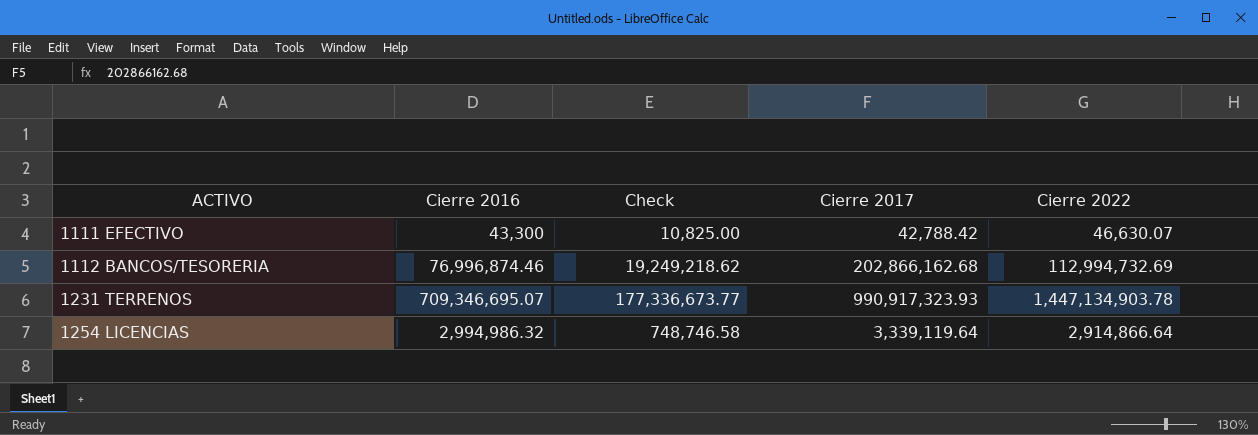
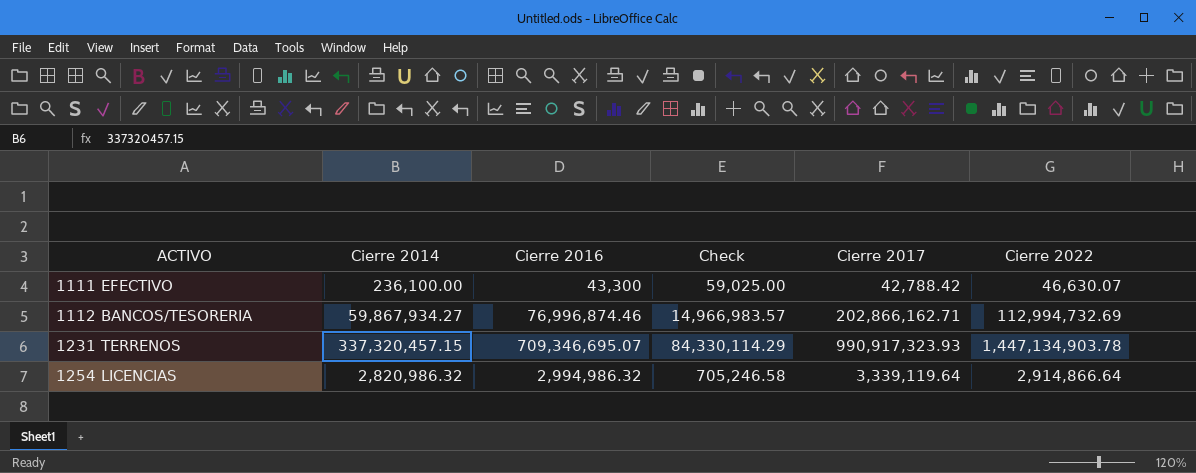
column Cierre 2014 | position: none -> 2
column Check | formula: [Cierre 2016] * 0.25 -> [Cierre 2014] * 0.25
1112 BANCOS/TESORERIA | Cierre 2017: 202,866,162.68 -> 202,866,162.71

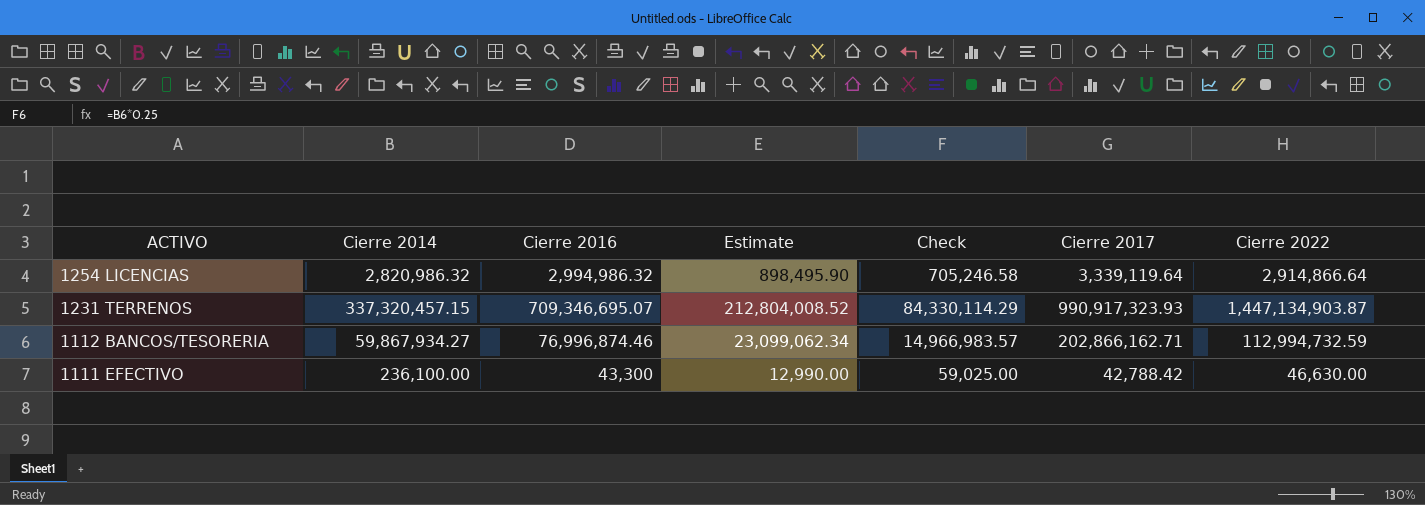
row order: ACTIVO ascending -> ACTIVO descending
column Estimate | formula: none -> [Cierre 2016] * 0.3
1231 TERRENOS | Cierre 2022: 1,447,134,903.78 -> 1,447,134,903.87
1112 BANCOS/TESORERIA | Cierre 2022: 112,994,732.69 -> 112,994,732.59
1111 EFECTIVO | Cierre 2022: 46,630.07 -> 46,630.00

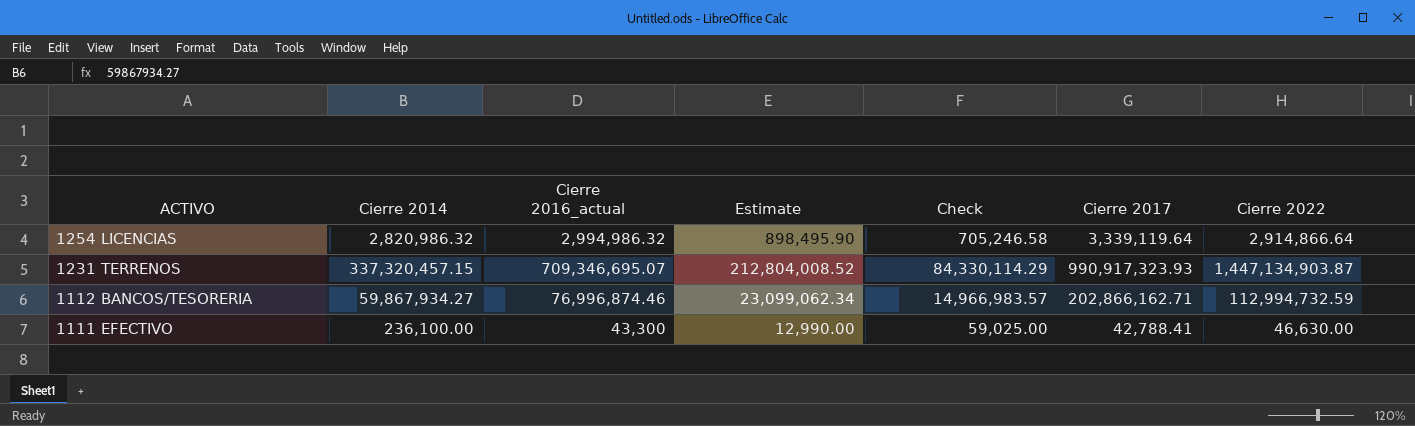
column name: Cierre 2016 -> Cierre 2016_actual
1111 EFECTIVO | Cierre 2017: 42,788.42 -> 42,788.41

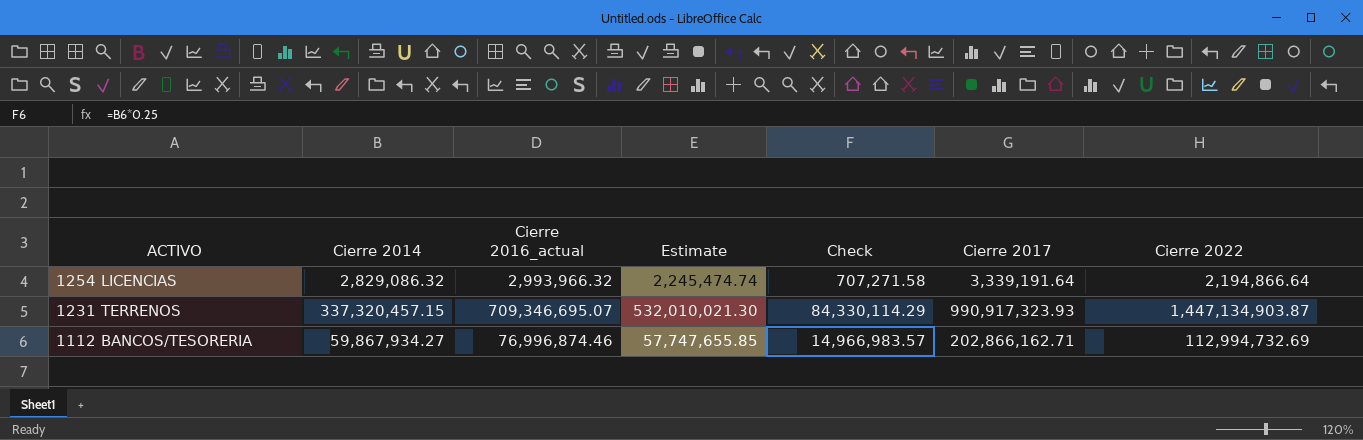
column Estimate | formula: [Cierre 2016_actual] * 0.3 -> [Cierre 2016_actual] * 0.75
row 1111 EFECTIVO: 236,100.00 | 43,300 | 12,990.00 | 59,025.00 | 42,788.41 | 46,630.00 -> none
1254 LICENCIAS | Cierre 2014: 2,820,986.32 -> 2,829,086.32
1254 LICENCIAS | Cierre 2016_actual: 2,994,986.32 -> 2,993,966.32
1254 LICENCIAS | Check: 705,246.58 -> 707,271.58
1254 LICENCIAS | Cierre 2017: 3,339,119.64 -> 3,339,191.64
1254 LICENCIAS | Cierre 2022: 2,914,866.64 -> 2,194,866.64
1112 BANCOS/TESORERIA | Cierre 2022: 112,994,732.59 -> 112,994,732.69

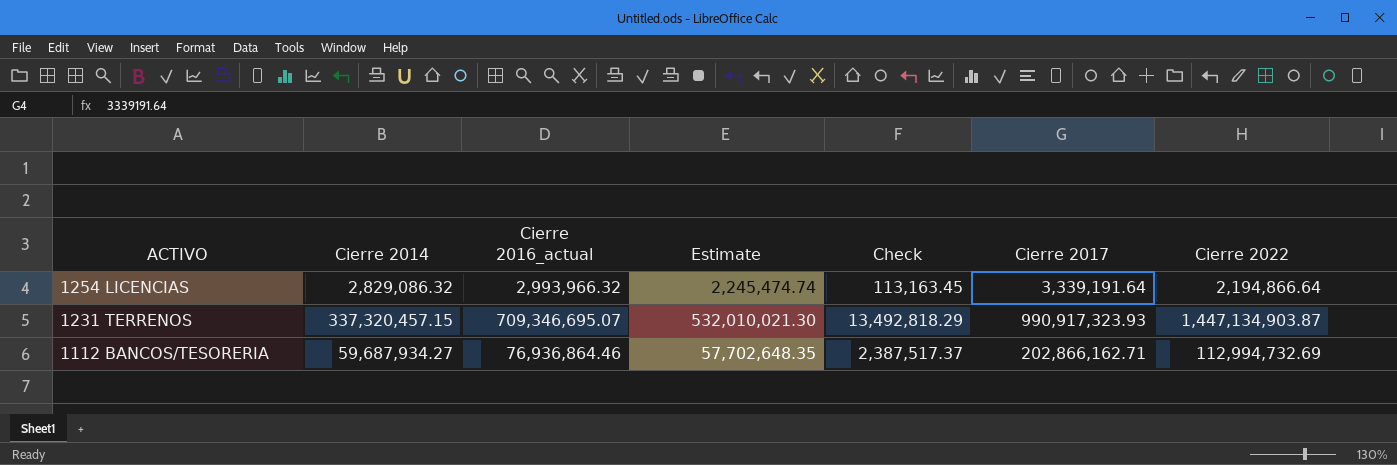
column Check | formula: [Cierre 2014] * 0.25 -> [Cierre 2014] * 0.04
1112 BANCOS/TESORERIA | Cierre 2014: 59,867,934.27 -> 59,687,934.27
1112 BANCOS/TESORERIA | Cierre 2016_actual: 76,996,874.46 -> 76,936,864.46
1112 BANCOS/TESORERIA | Estimate: 57,747,655.85 -> 57,702,648.35

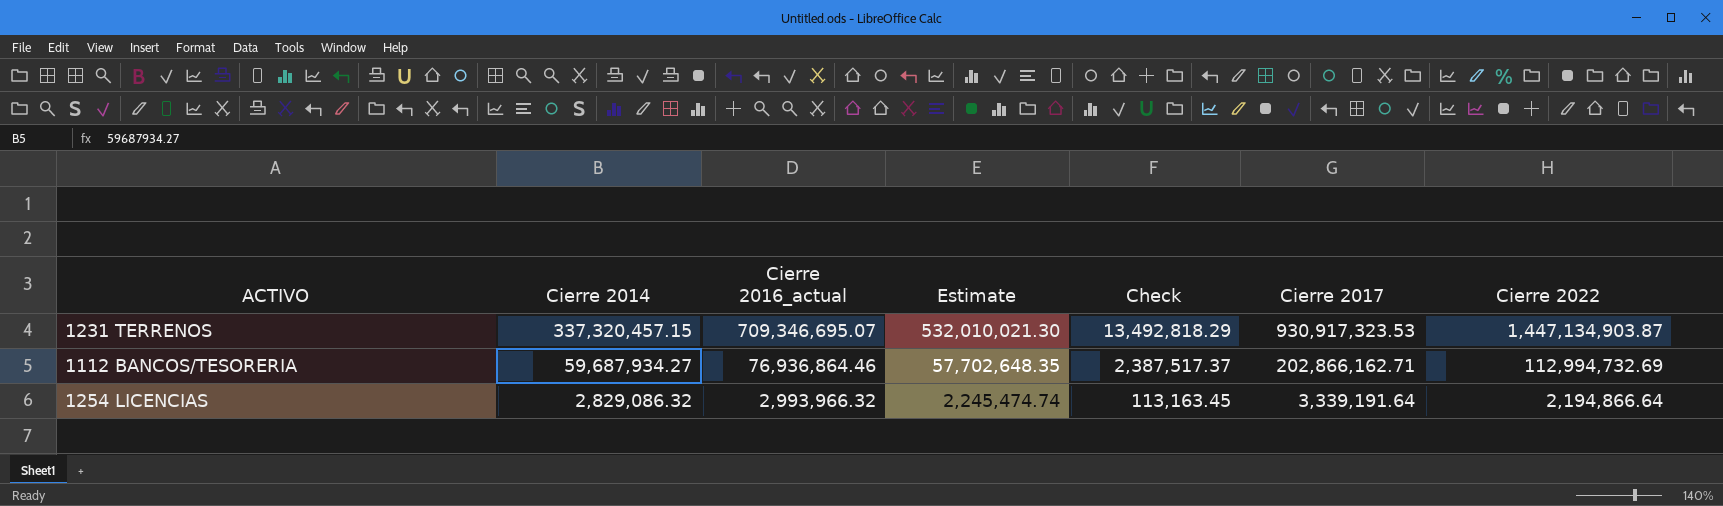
row order: ACTIVO descending -> Cierre 2014 descending
1231 TERRENOS | Cierre 2017: 990,917,323.93 -> 930,917,323.53

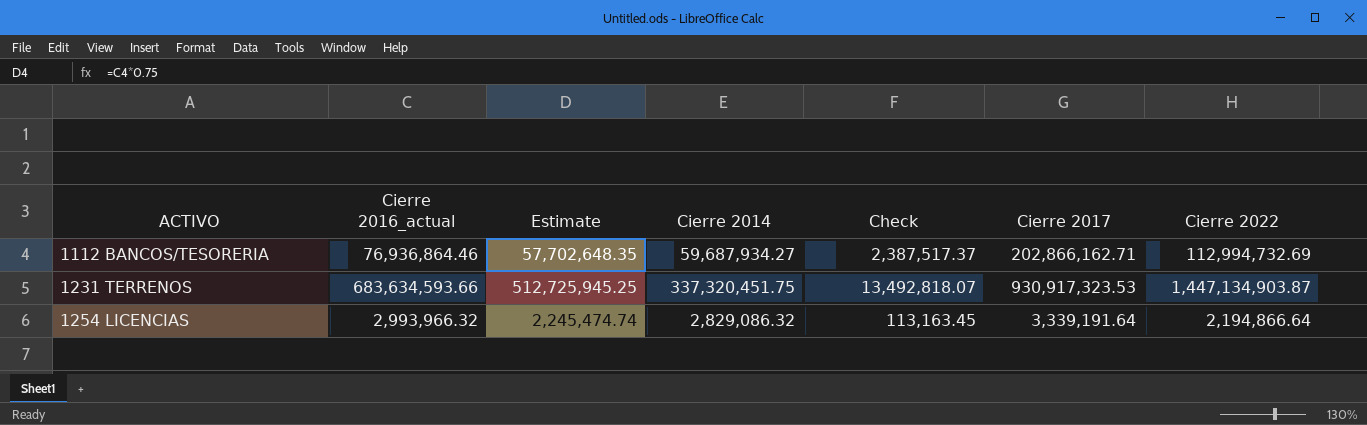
row order: Cierre 2014 descending -> ACTIVO ascending
column Cierre 2014 | position: 2 -> 4
1231 TERRENOS | Cierre 2016_actual: 709,346,695.07 -> 683,634,593.66
1231 TERRENOS | Estimate: 532,010,021.30 -> 512,725,945.25
1231 TERRENOS | Cierre 2014: 337,320,457.15 -> 337,320,451.75
1231 TERRENOS | Check: 13,492,818.29 -> 13,492,818.07

